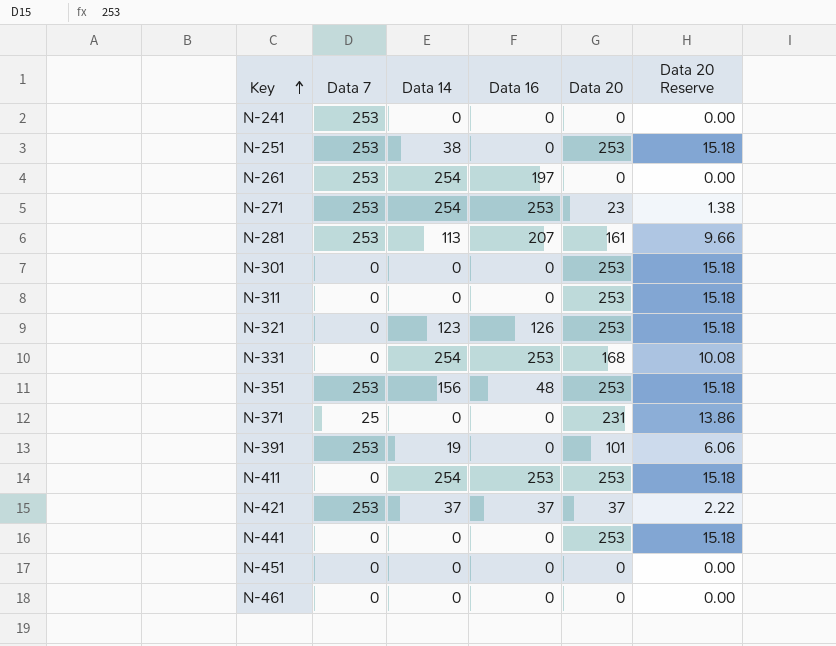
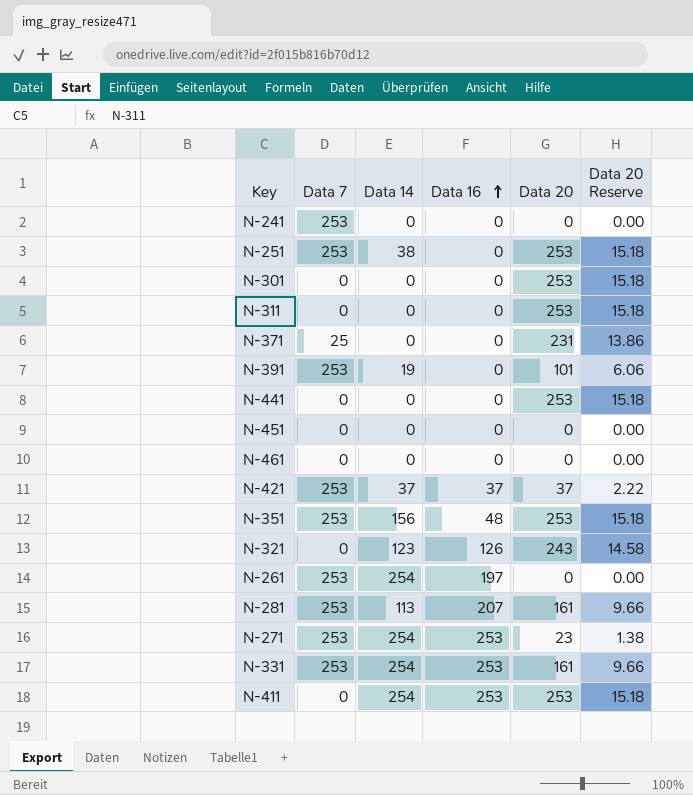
row order: Key ascending -> Data 16 ascending
N-321 | Data 20: 253 -> 243
N-321 | Data 20 Reserve: 15.18 -> 14.58
N-331 | Data 7: 0 -> 253
N-331 | Data 20: 168 -> 161
N-331 | Data 20 Reserve: 10.08 -> 9.66

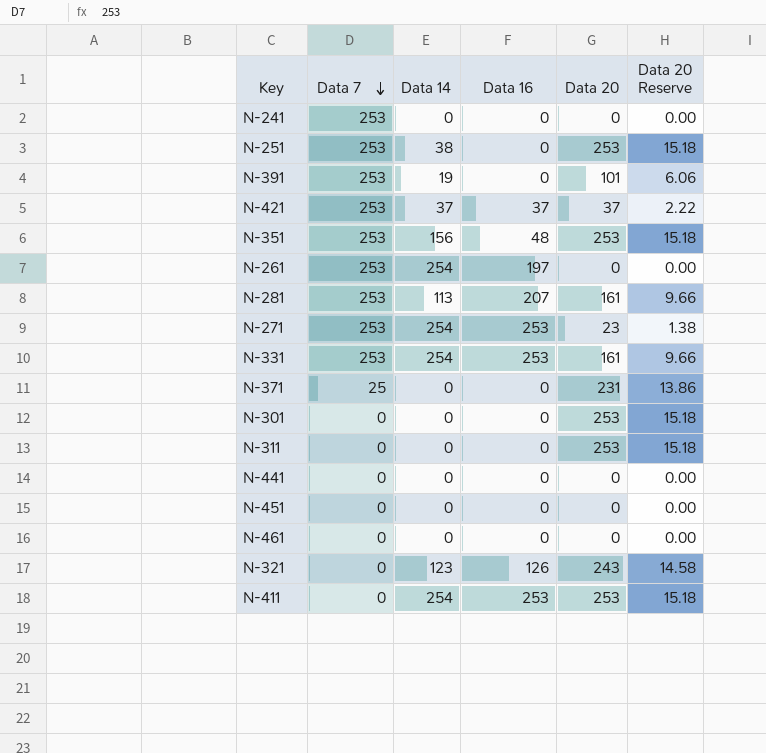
row order: Data 16 ascending -> Data 7 descending
N-441 | Data 20: 253 -> 0
N-441 | Data 20 Reserve: 15.18 -> 0.00

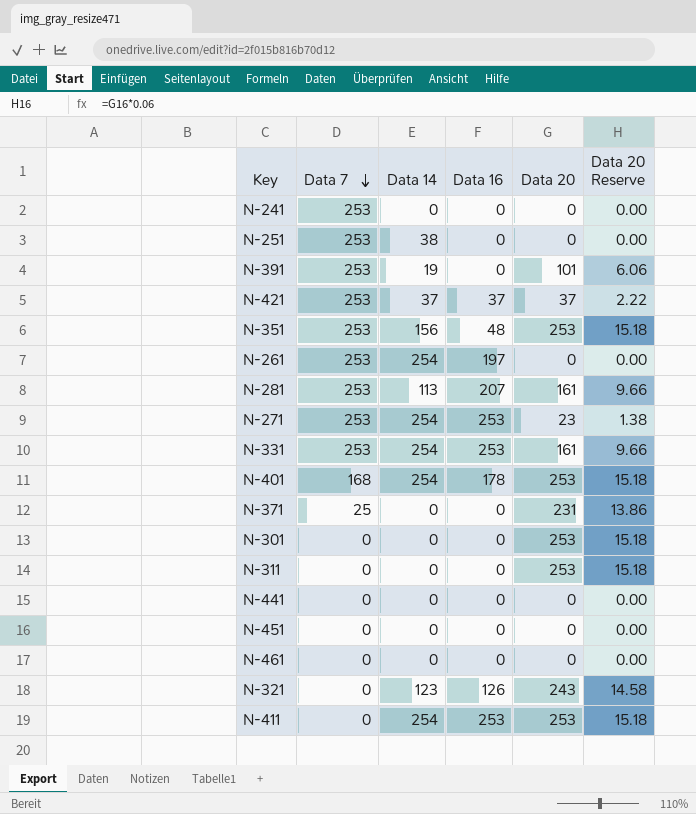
N-251 | Data 20: 253 -> 0
N-251 | Data 20 Reserve: 15.18 -> 0.00
row N-401: none -> 168 | 254 | 178 | 253 | 15.18

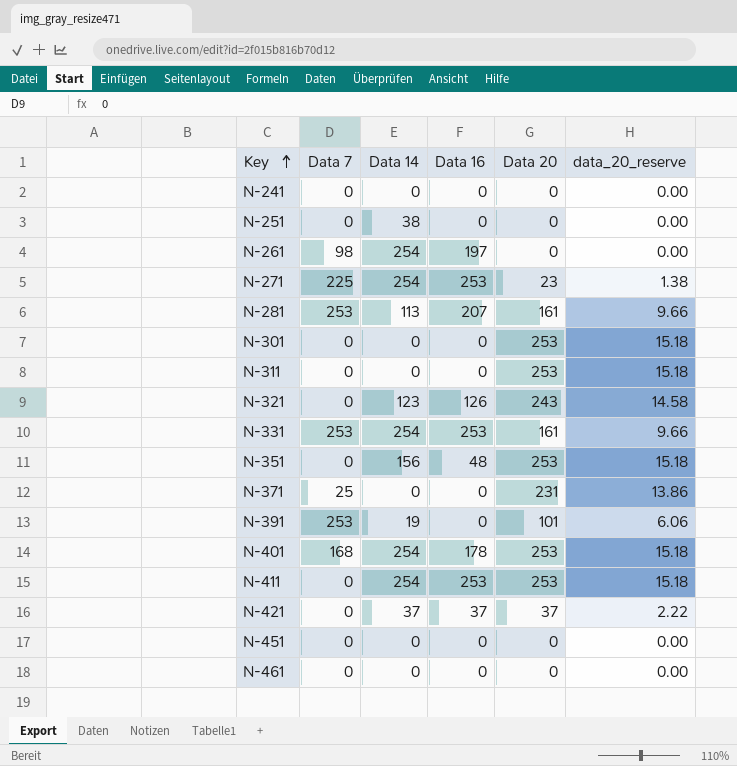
row order: Data 7 descending -> Key ascending
column name: Data 20 Reserve -> data_20_reserve
row N-441: 0 | 0 | 0 | 0 | 0.00 -> none
N-241 | Data 7: 253 -> 0
N-251 | Data 7: 253 -> 0
N-261 | Data 7: 253 -> 98
N-271 | Data 7: 253 -> 225
N-351 | Data 7: 253 -> 0
N-421 | Data 7: 253 -> 0

